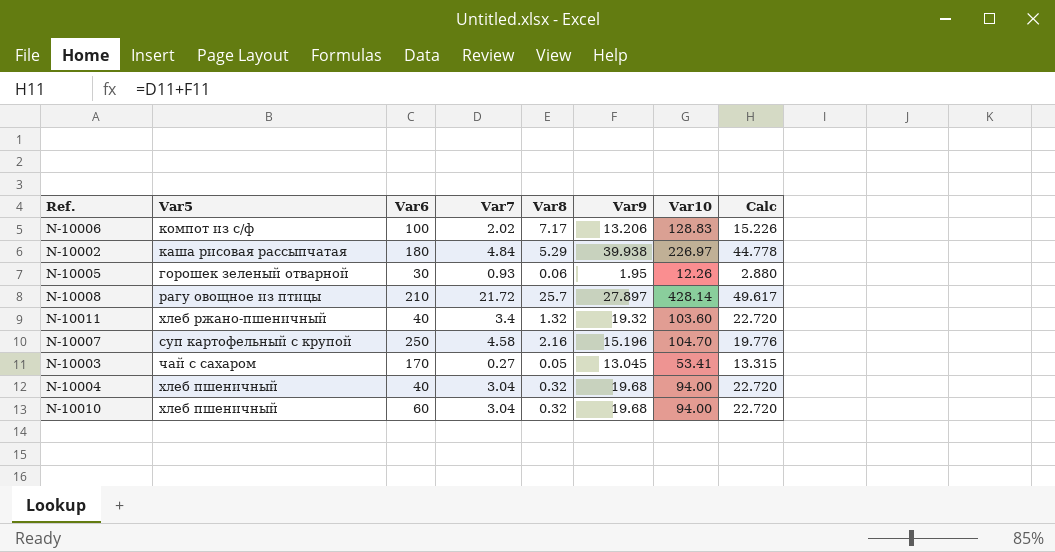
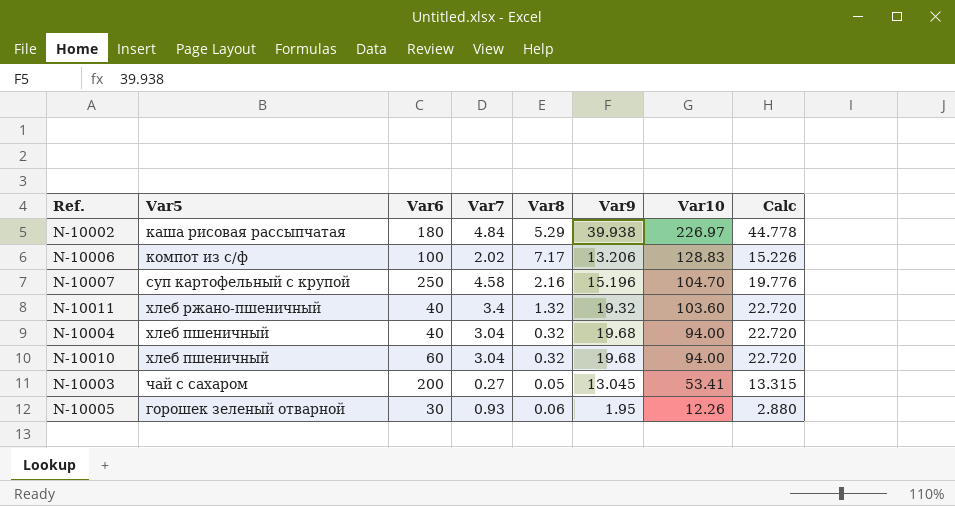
row order: none -> Var10 descending
row N-10008: рагу овощное из птицы | 210 | 21.72 | 25.7 | 27.897 | 428.14 | 49.617 -> none
N-10003 | Var6: 170 -> 200

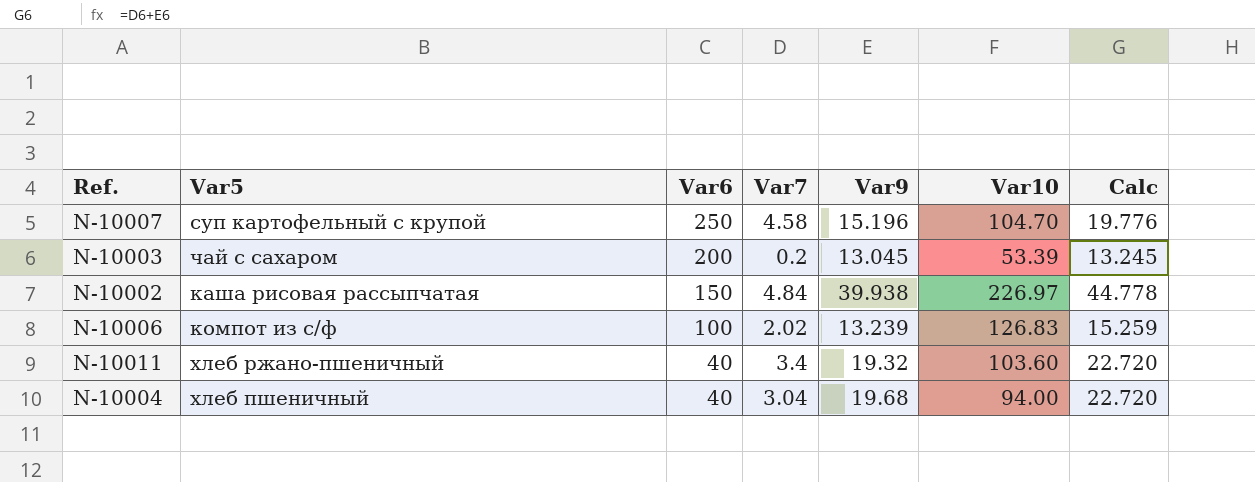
row order: Var10 descending -> Var6 descending
column Var8 | position: 5 -> none
row N-10010: хлеб пшеничный | 60 | 3.04 | 0.32 | 19.68 | 94.00 | 22.720 -> none
row N-10005: горошек зеленый отварной | 30 | 0.93 | 0.06 | 1.95 | 12.26 | 2.880 -> none
N-10003 | Var7: 0.27 -> 0.2
N-10003 | Var10: 53.41 -> 53.39
N-10003 | Calc: 13.315 -> 13.245
N-10002 | Var6: 180 -> 150
N-10006 | Var9: 13.206 -> 13.239
N-10006 | Var10: 128.83 -> 126.83
N-10006 | Calc: 15.226 -> 15.259

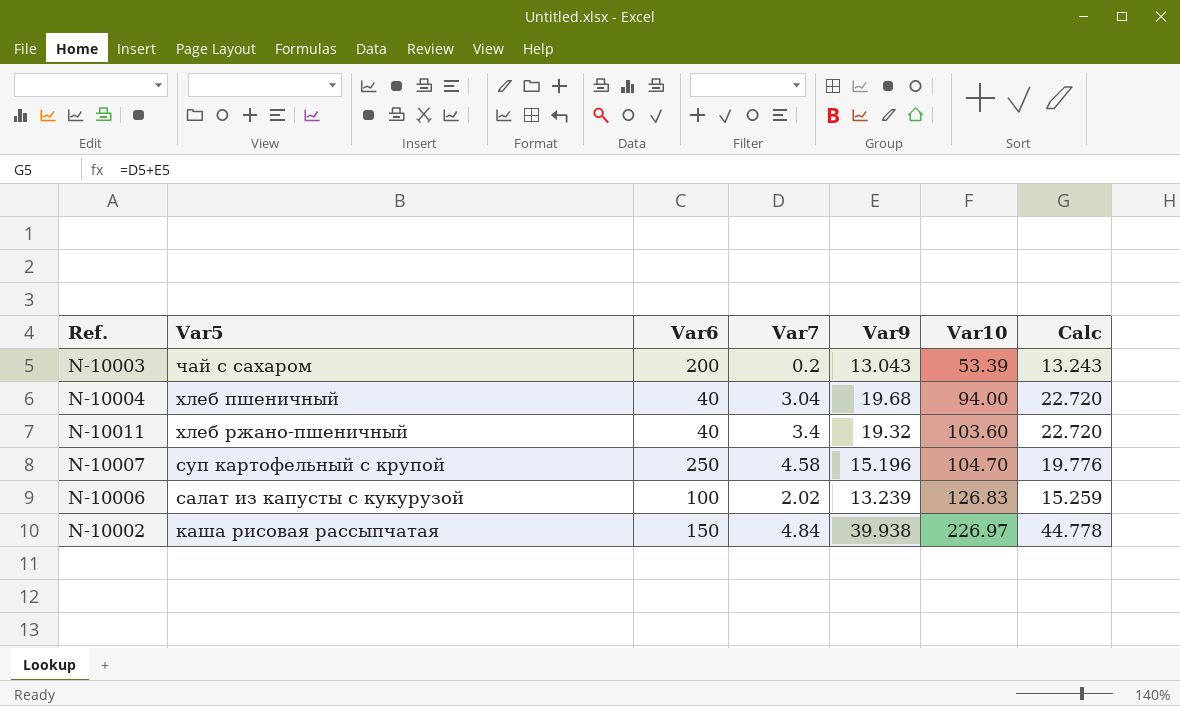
row order: Var6 descending -> Var10 ascending
N-10003 | Var9: 13.045 -> 13.043
N-10003 | Calc: 13.245 -> 13.243
N-10006 | Var5: компот из с/ф -> салат из капусты с кукурузой

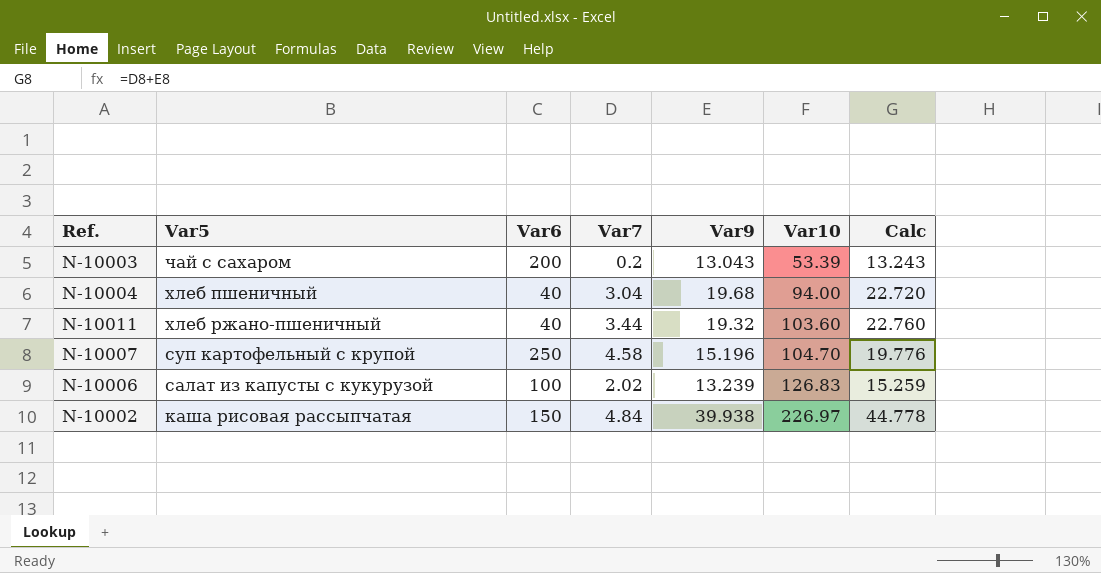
N-10011 | Var7: 3.4 -> 3.44
N-10011 | Calc: 22.720 -> 22.760

